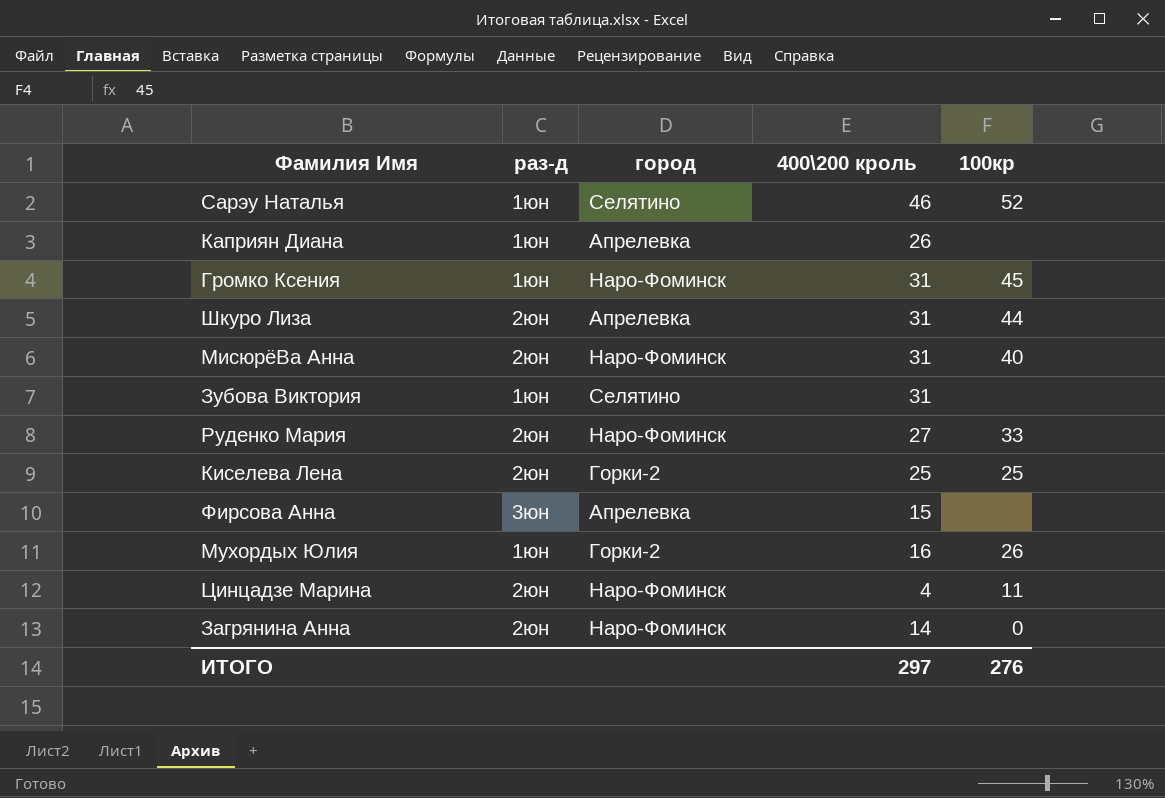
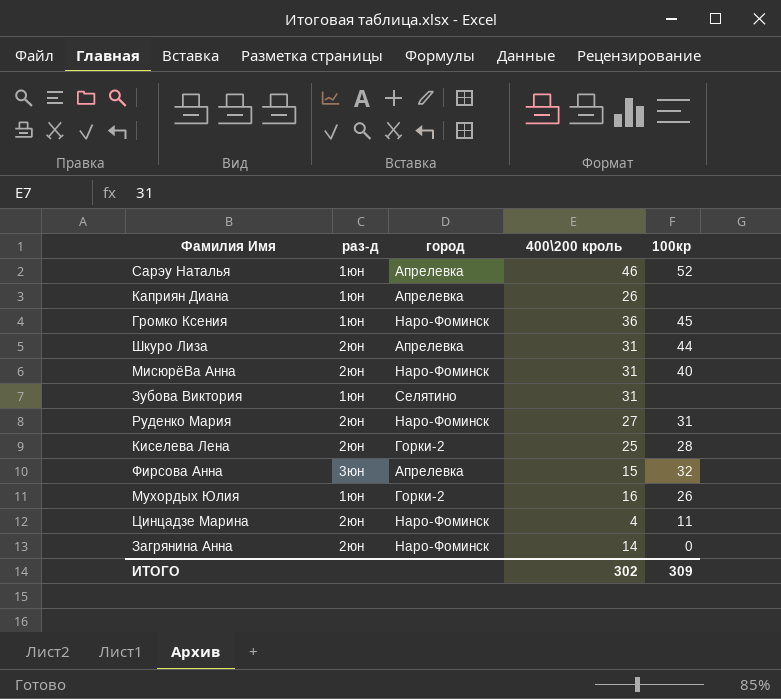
Сарэу Наталья | город: Селятино -> Апрелевка
Громко Ксения | 400\200 кроль: 31 -> 36
Руденко Мария | 100кр: 33 -> 31
Киселева Лена | 100кр: 25 -> 28
Фирсова Анна | 100кр: none -> 32
ИТОГО | 400\200 кроль: 297 -> 302
ИТОГО | 100кр: 276 -> 309

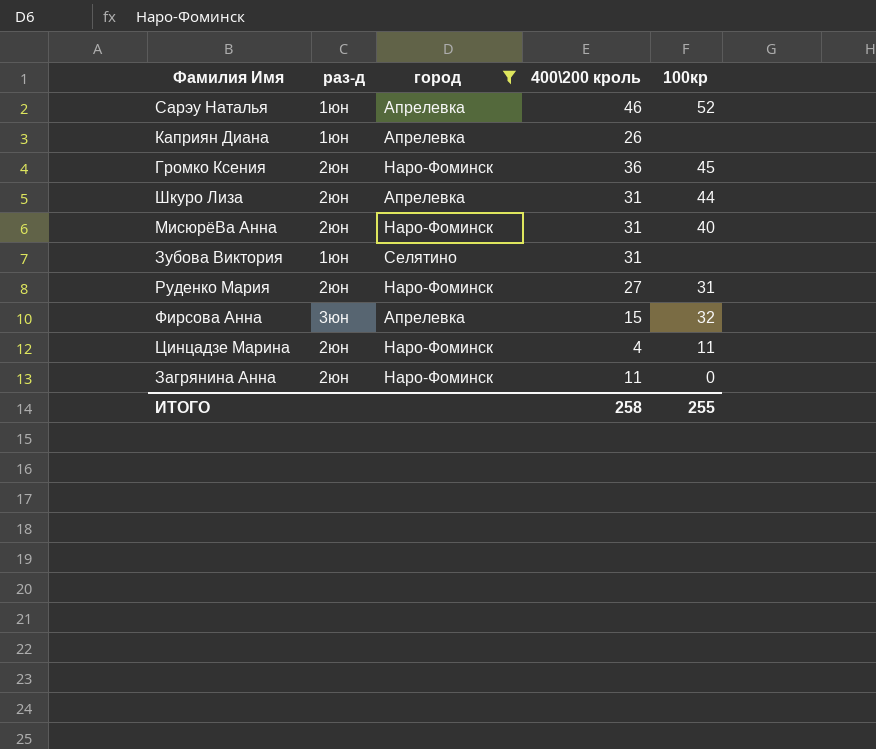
filter: none -> город != Горки-2
Громко Ксения | раз-д: 1юн -> 2юн
Загрянина Анна | 400\200 кроль: 14 -> 11
ИТОГО | 400\200 кроль: 302 -> 258
ИТОГО | 100кр: 309 -> 255

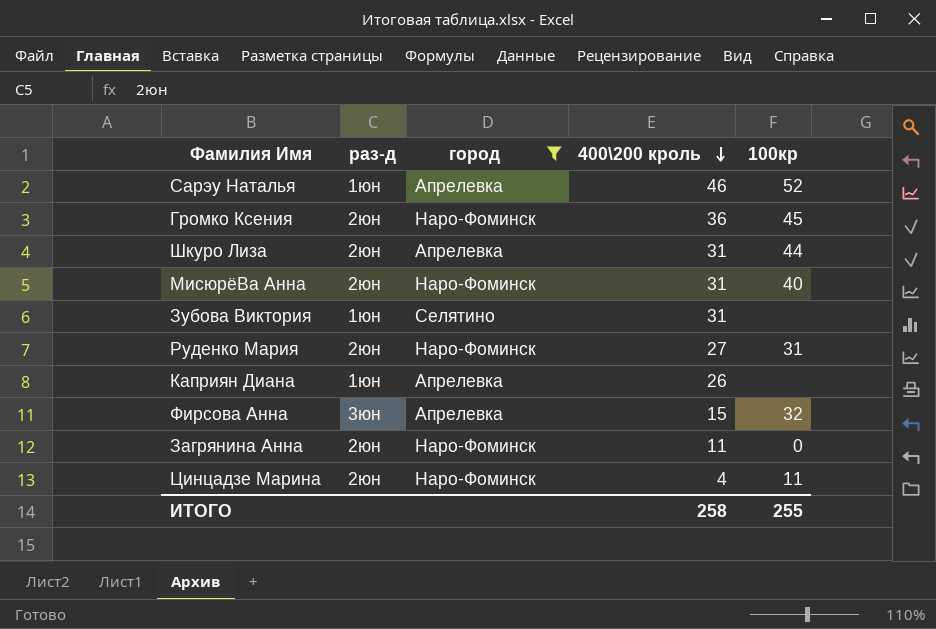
row order: none -> 400\200 кроль descending

